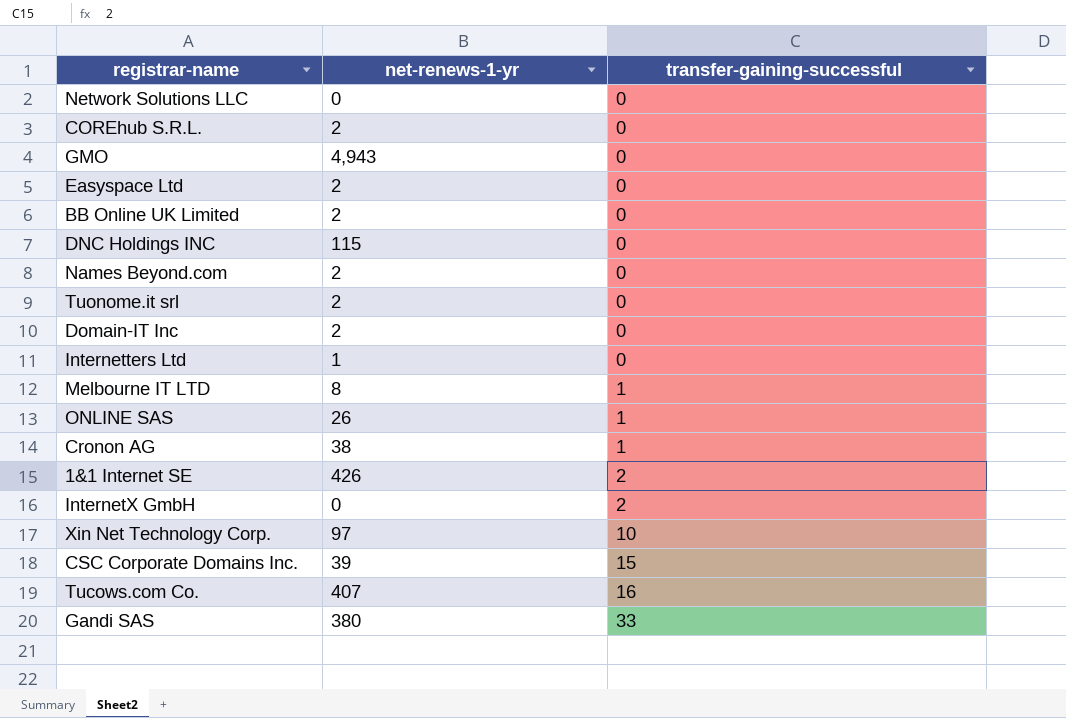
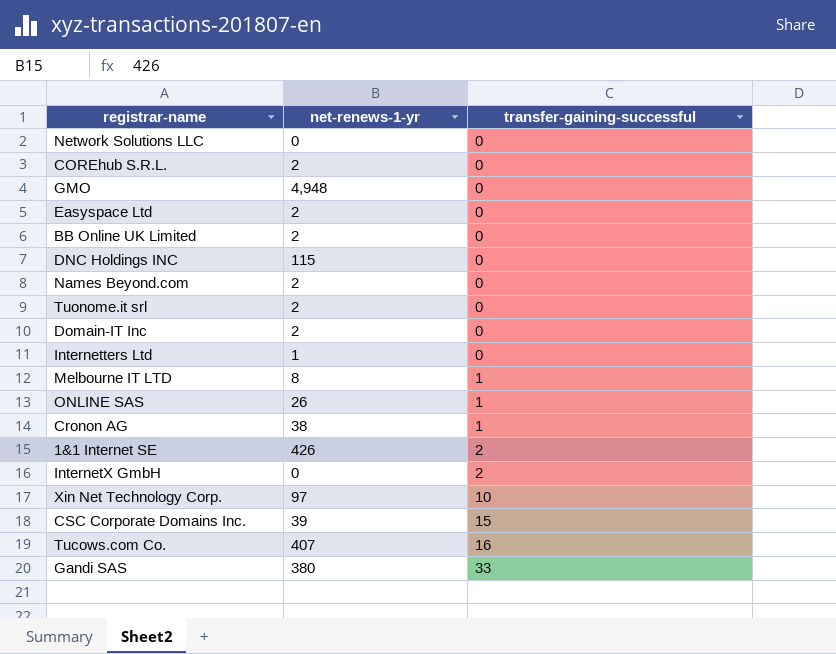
GMO | net-renews-1-yr: 4,943 -> 4,948

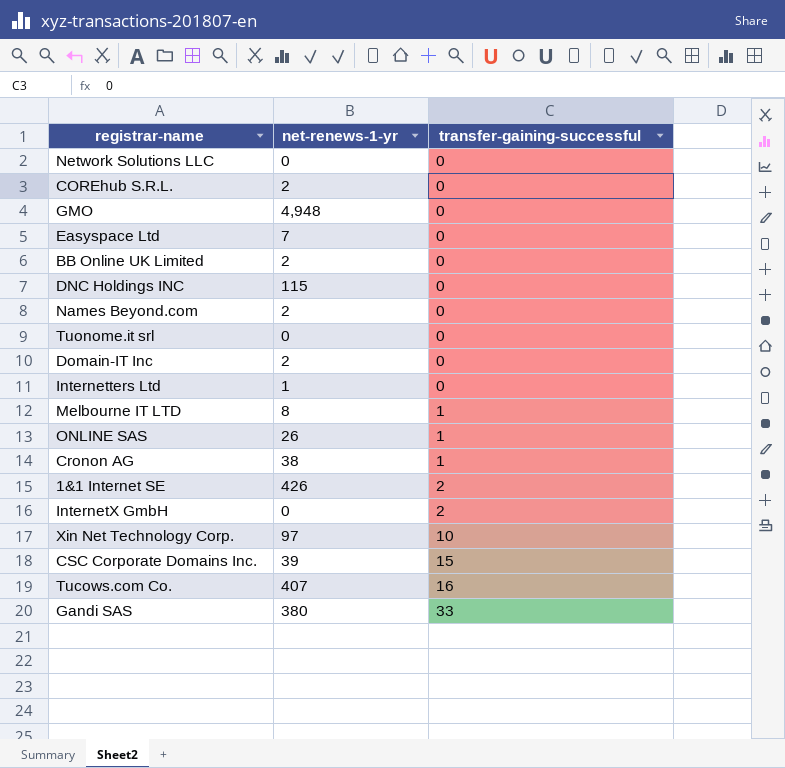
Easyspace Ltd | net-renews-1-yr: 2 -> 7
Tuonome.it srl | net-renews-1-yr: 2 -> 0

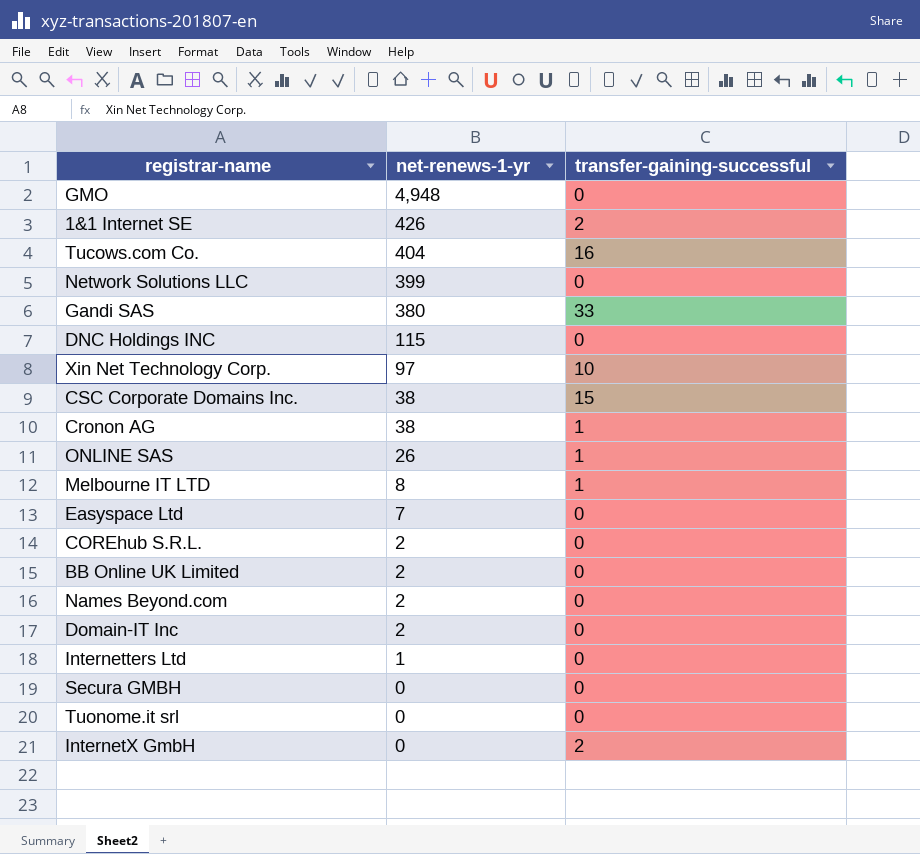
row order: transfer-gaining-successful ascending -> net-renews-1-yr descending
Tucows.com Co. | net-renews-1-yr: 407 -> 404
Network Solutions LLC | net-renews-1-yr: 0 -> 399
CSC Corporate Domains Inc. | net-renews-1-yr: 39 -> 38
row Secura GMBH: none -> 0 | 0

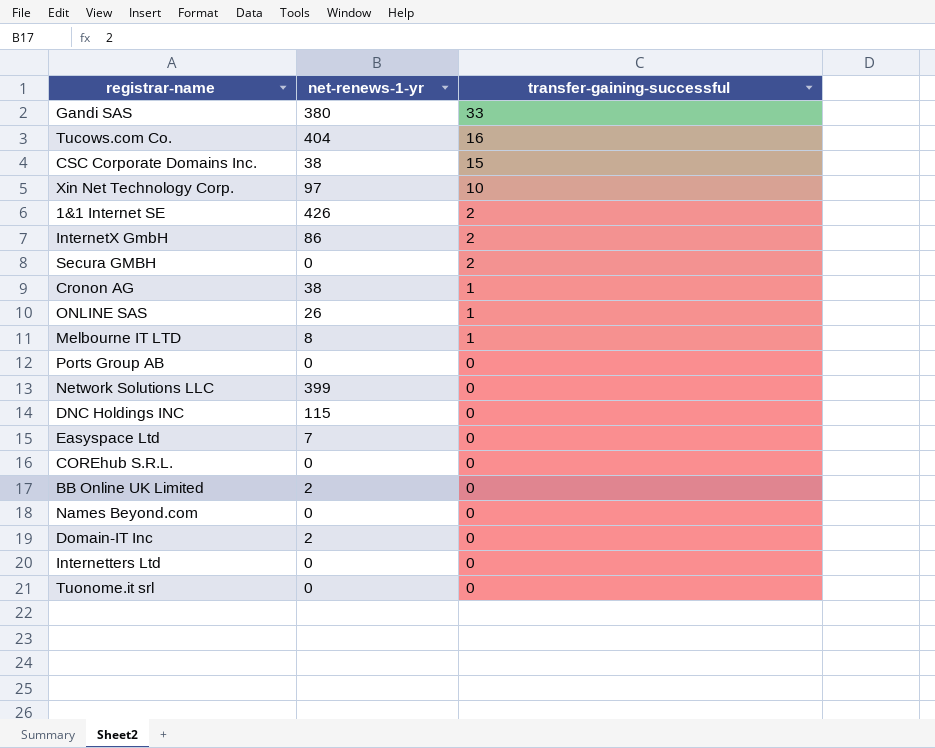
row order: net-renews-1-yr descending -> transfer-gaining-successful descending
row GMO: 4,948 | 0 -> none
InternetX GmbH | net-renews-1-yr: 0 -> 86
Secura GMBH | transfer-gaining-successful: 0 -> 2
row Ports Group AB: none -> 0 | 0
COREhub S.R.L. | net-renews-1-yr: 2 -> 0
Names Beyond.com | net-renews-1-yr: 2 -> 0
Internetters Ltd | net-renews-1-yr: 1 -> 0

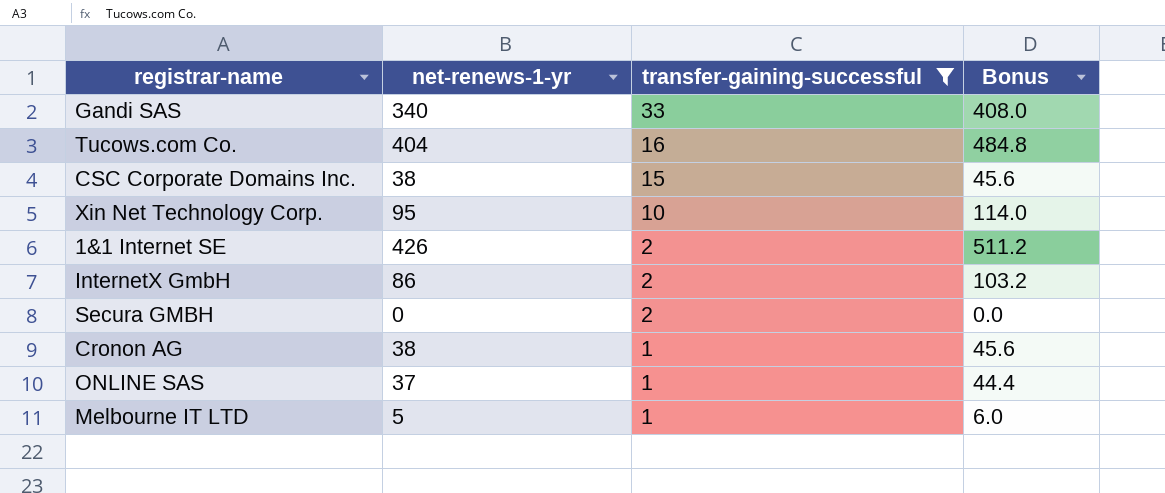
filter: none -> transfer-gaining-successful != 0
column Bonus | formula: none -> [net-renews-1-yr] * 1.2
Gandi SAS | net-renews-1-yr: 380 -> 340
Xin Net Technology Corp. | net-renews-1-yr: 97 -> 95
ONLINE SAS | net-renews-1-yr: 26 -> 37
Melbourne IT LTD | net-renews-1-yr: 8 -> 5

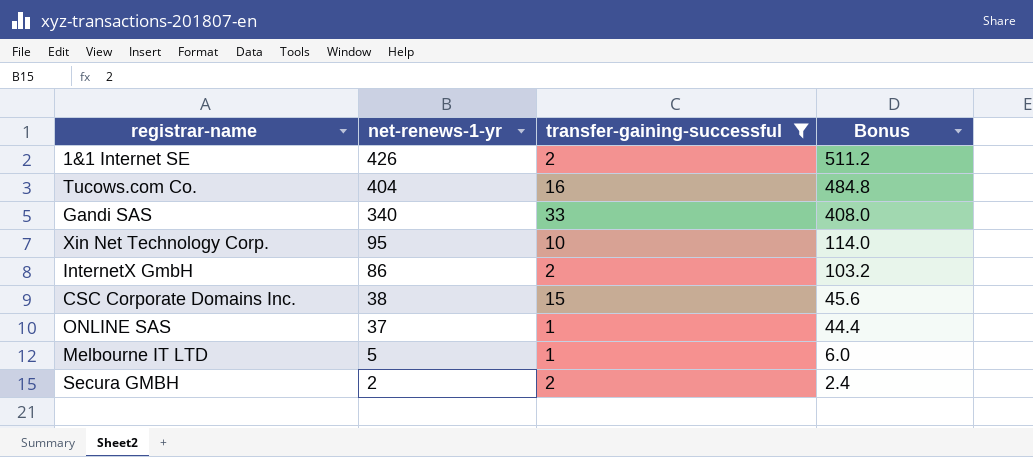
row order: transfer-gaining-successful descending -> net-renews-1-yr descending
row Cronon AG: 38 | 1 | 45.6 -> none
Secura GMBH | net-renews-1-yr: 0 -> 2
Secura GMBH | Bonus: 0.0 -> 2.4

